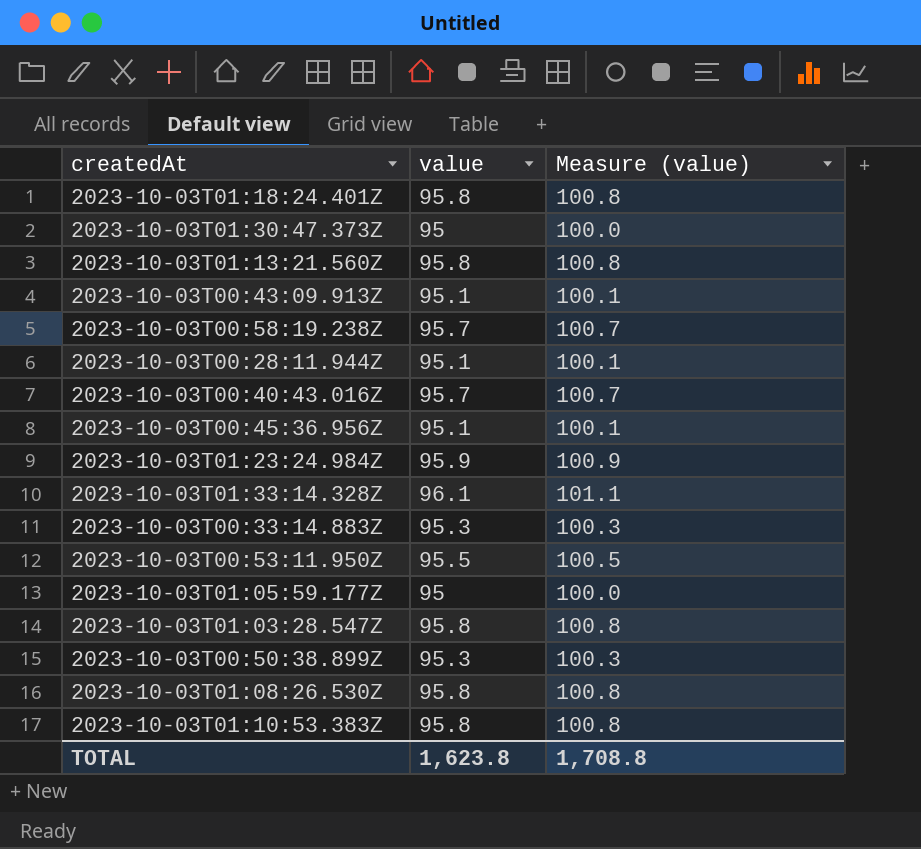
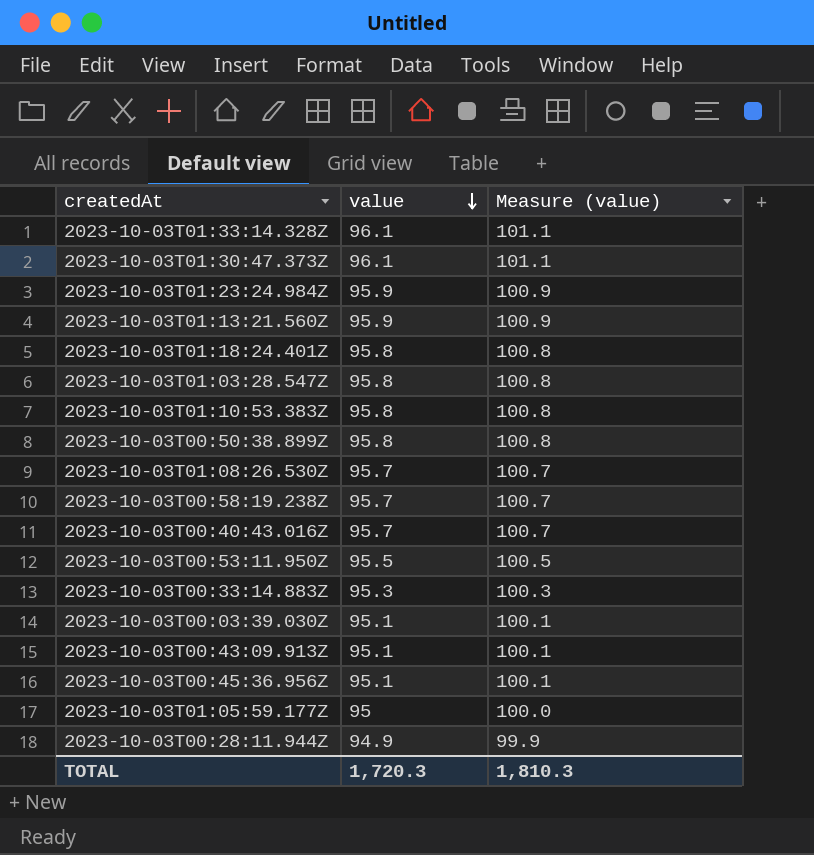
row order: none -> value descending
2023-10-03T01:30:47.373Z | value: 95 -> 96.1
2023-10-03T01:30:47.373Z | Measure (value): 100.0 -> 101.1
2023-10-03T01:13:21.560Z | value: 95.8 -> 95.9
2023-10-03T01:13:21.560Z | Measure (value): 100.8 -> 100.9
2023-10-03T00:50:38.899Z | value: 95.3 -> 95.8
2023-10-03T00:50:38.899Z | Measure (value): 100.3 -> 100.8
2023-10-03T01:08:26.530Z | value: 95.8 -> 95.7
2023-10-03T01:08:26.530Z | Measure (value): 100.8 -> 100.7
row 2023-10-03T00:03:39.030Z: none -> 95.1 | 100.1
2023-10-03T00:28:11.944Z | value: 95.1 -> 94.9
2023-10-03T00:28:11.944Z | Measure (value): 100.1 -> 99.9
TOTAL | value: 1,623.8 -> 1,720.3
TOTAL | Measure (value): 1,708.8 -> 1,810.3

